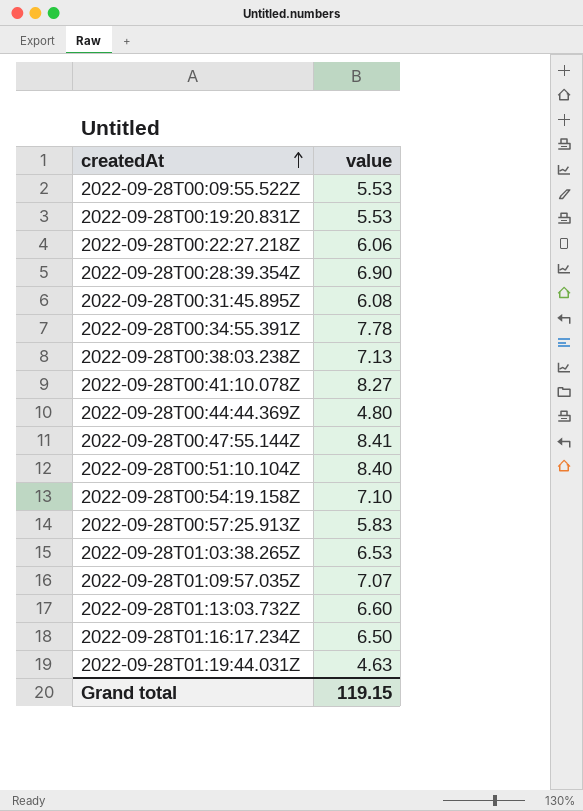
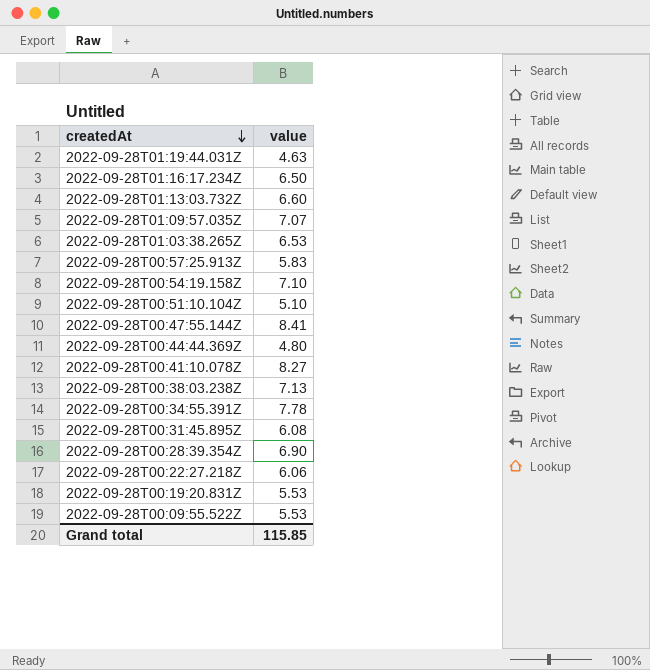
row order: createdAt ascending -> createdAt descending
2022-09-28T00:51:10.104Z | value: 8.40 -> 5.10
Grand total | value: 119.15 -> 115.85

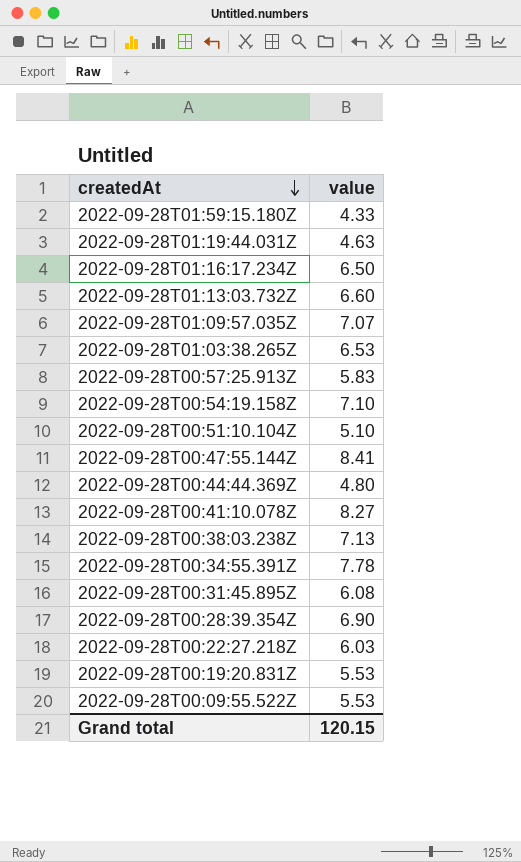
row 2022-09-28T01:59:15.180Z: none -> 4.33
2022-09-28T00:22:27.218Z | value: 6.06 -> 6.03
Grand total | value: 115.85 -> 120.15

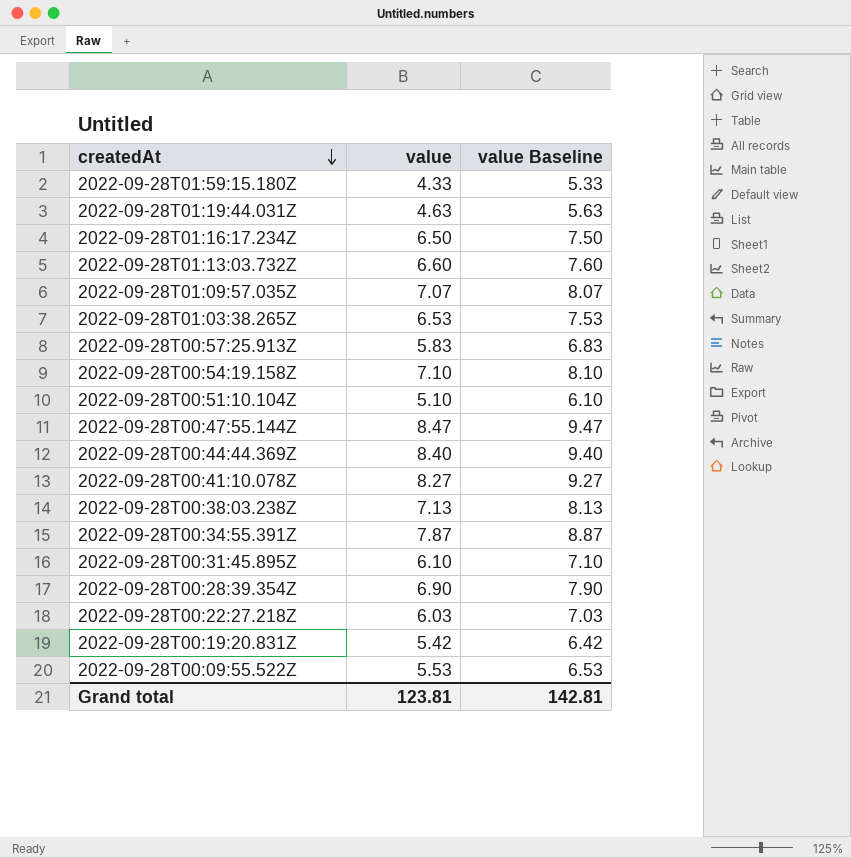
column value Baseline | formula: none -> [value] + 1
2022-09-28T00:47:55.144Z | value: 8.41 -> 8.47
2022-09-28T00:44:44.369Z | value: 4.80 -> 8.40
2022-09-28T00:34:55.391Z | value: 7.78 -> 7.87
2022-09-28T00:31:45.895Z | value: 6.08 -> 6.10
2022-09-28T00:19:20.831Z | value: 5.53 -> 5.42
Grand total | value: 120.15 -> 123.81

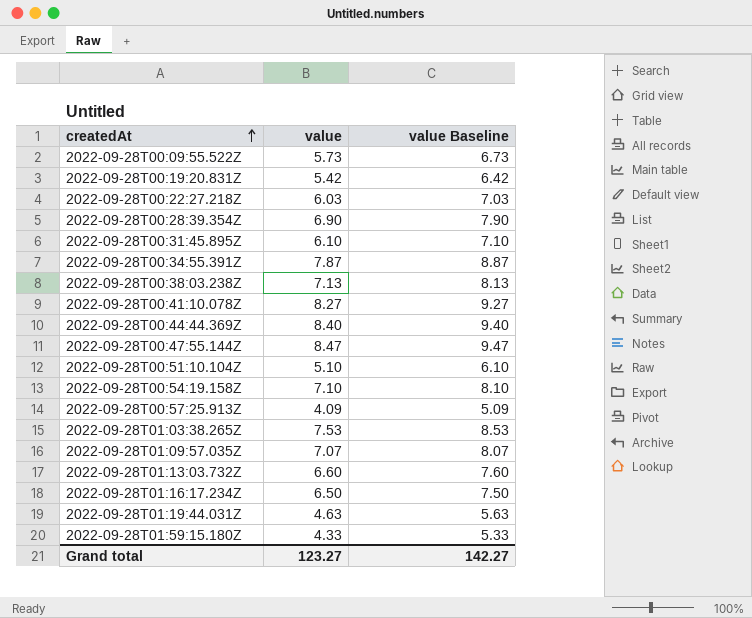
row order: createdAt descending -> createdAt ascending
2022-09-28T00:09:55.522Z | value: 5.53 -> 5.73
2022-09-28T00:09:55.522Z | value Baseline: 6.53 -> 6.73
2022-09-28T00:57:25.913Z | value: 5.83 -> 4.09
2022-09-28T00:57:25.913Z | value Baseline: 6.83 -> 5.09
2022-09-28T01:03:38.265Z | value: 6.53 -> 7.53
2022-09-28T01:03:38.265Z | value Baseline: 7.53 -> 8.53
Grand total | value: 123.81 -> 123.27
Grand total | value Baseline: 142.81 -> 142.27

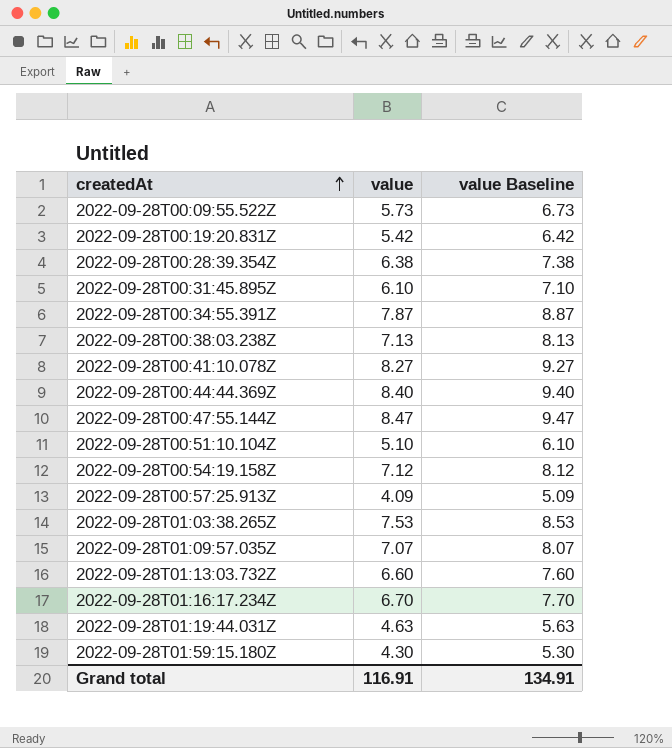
row 2022-09-28T00:22:27.218Z: 6.03 | 7.03 -> none
2022-09-28T00:28:39.354Z | value: 6.90 -> 6.38
2022-09-28T00:28:39.354Z | value Baseline: 7.90 -> 7.38
2022-09-28T00:54:19.158Z | value: 7.10 -> 7.12
2022-09-28T00:54:19.158Z | value Baseline: 8.10 -> 8.12
2022-09-28T01:16:17.234Z | value: 6.50 -> 6.70
2022-09-28T01:16:17.234Z | value Baseline: 7.50 -> 7.70
2022-09-28T01:59:15.180Z | value: 4.33 -> 4.30
2022-09-28T01:59:15.180Z | value Baseline: 5.33 -> 5.30
Grand total | value: 123.27 -> 116.91
Grand total | value Baseline: 142.27 -> 134.91

